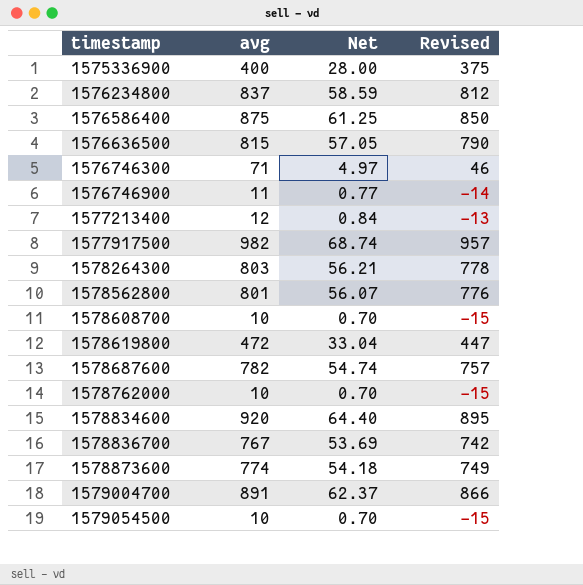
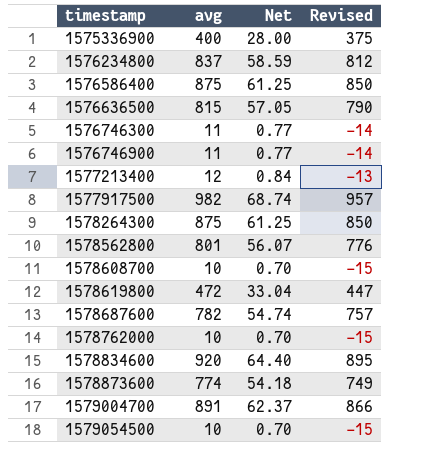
row 1578836700: 767 | 53.69 | 742 -> none
1576746300 | avg: 71 -> 11
1576746300 | Net: 4.97 -> 0.77
1576746300 | Revised: 46 -> -14
1578264300 | avg: 803 -> 875
1578264300 | Net: 56.21 -> 61.25
1578264300 | Revised: 778 -> 850

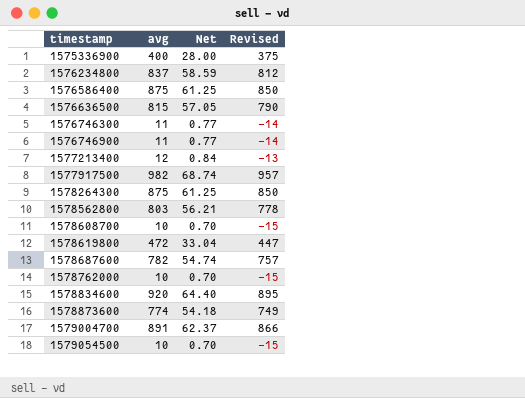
1578562800 | avg: 801 -> 803
1578562800 | Net: 56.07 -> 56.21
1578562800 | Revised: 776 -> 778

